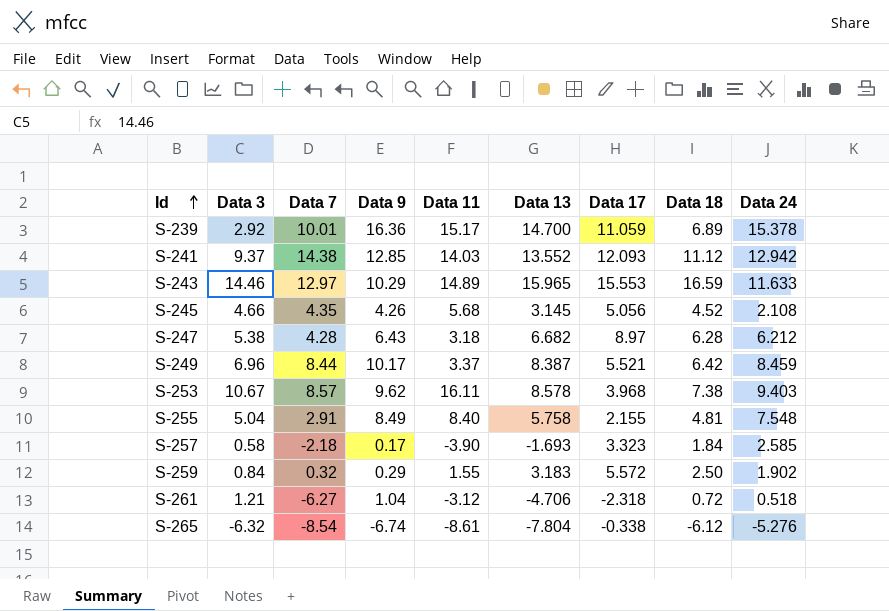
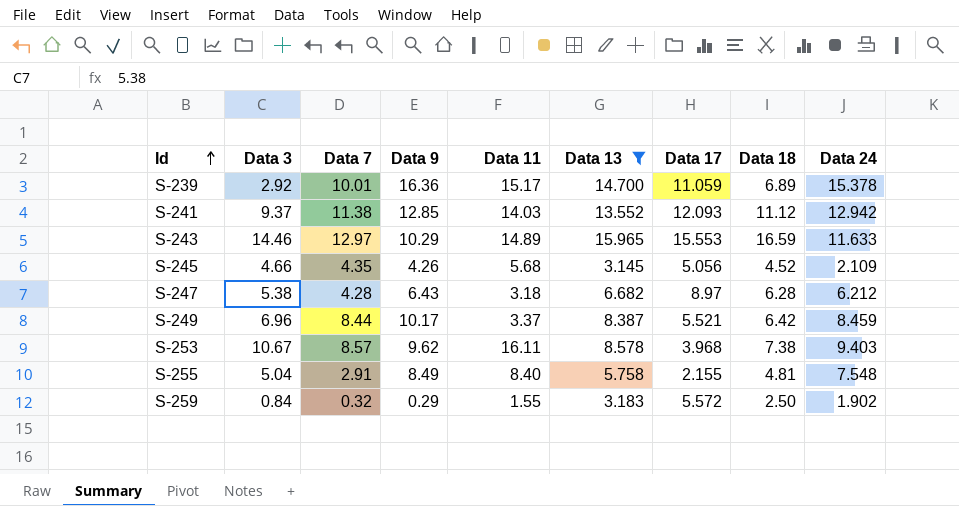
filter: none -> Data 13 >= 3.145
S-241 | Data 7: 14.38 -> 11.38
S-245 | Data 24: 2.108 -> 2.109

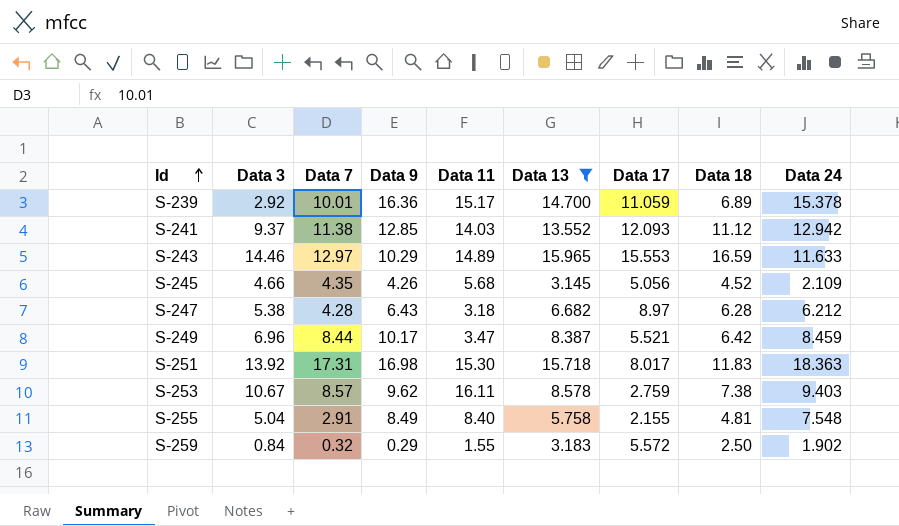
S-249 | Data 11: 3.37 -> 3.47
row S-251: none -> 13.92 | 17.31 | 16.98 | 15.30 | 15.718 | 8.017 | 11.83 | 18.363
S-253 | Data 17: 3.968 -> 2.759

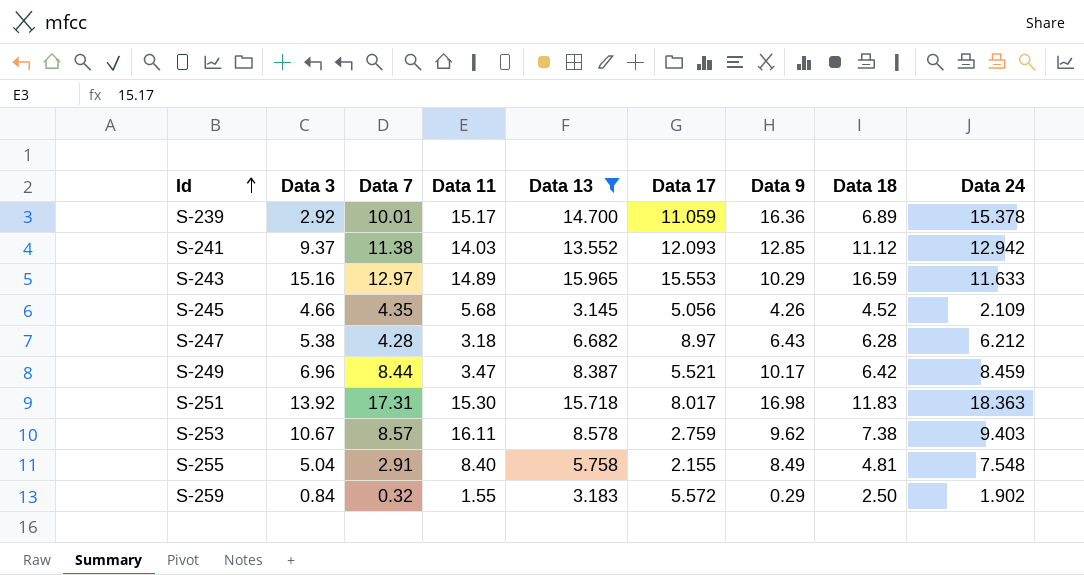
column Data 9 | position: 4 -> 7
S-243 | Data 3: 14.46 -> 15.16

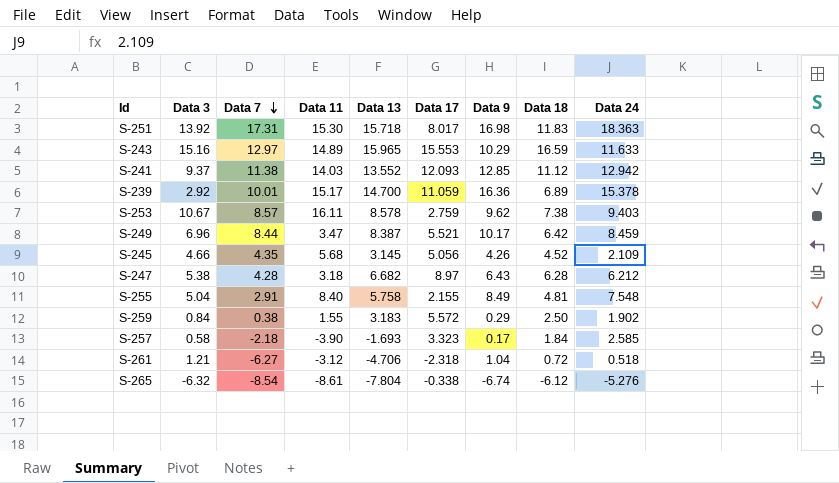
filter: Data 13 >= 3.145 -> none
row order: Id ascending -> Data 7 descending
S-259 | Data 7: 0.32 -> 0.38

